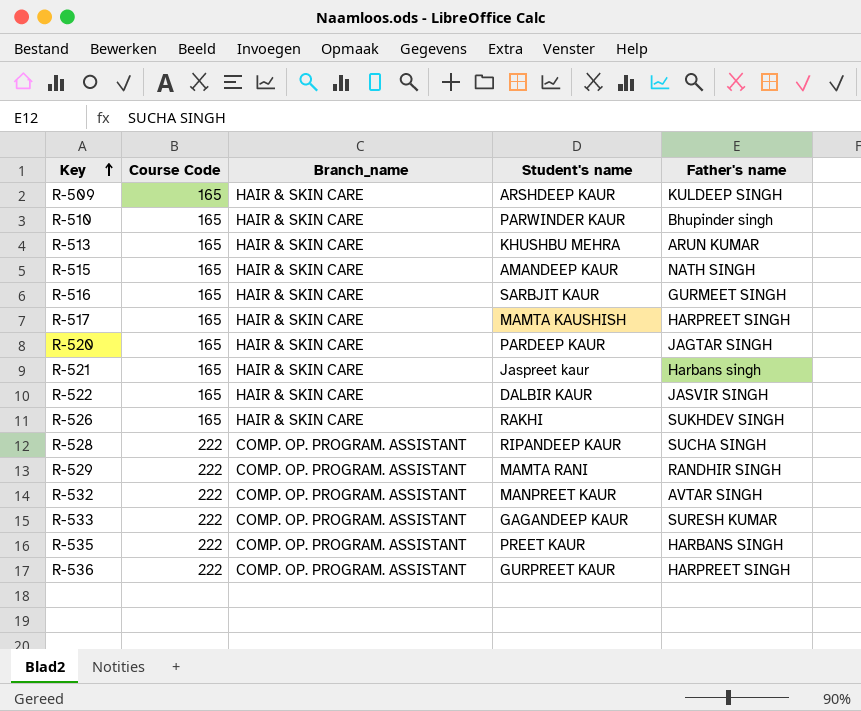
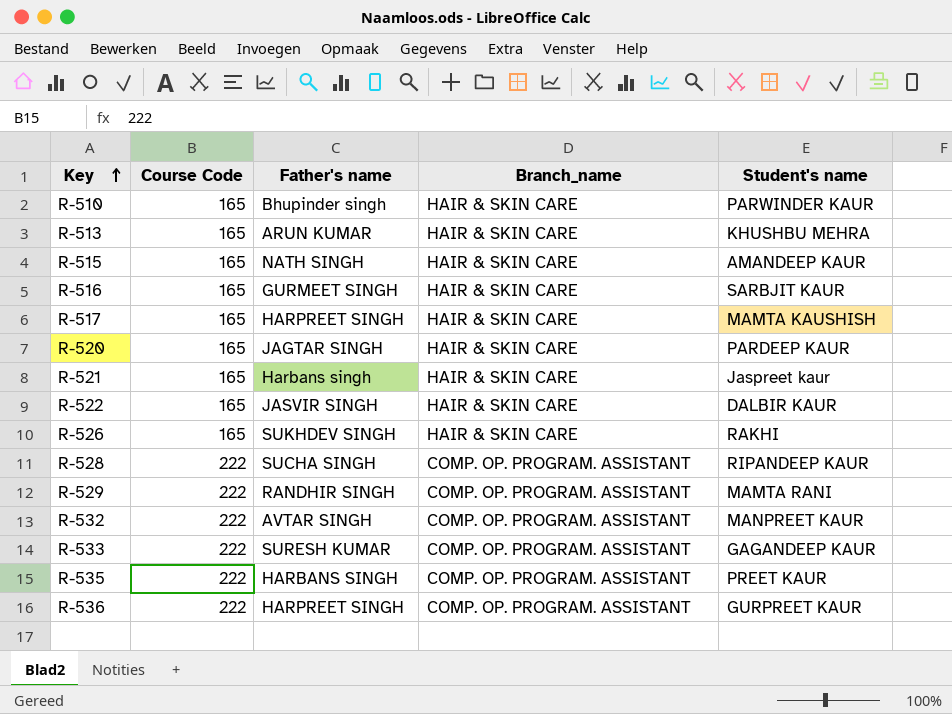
column Father's name | position: 5 -> 3
row R-509: 165 | HAIR & SKIN CARE | ARSHDEEP KAUR | KULDEEP SINGH -> none

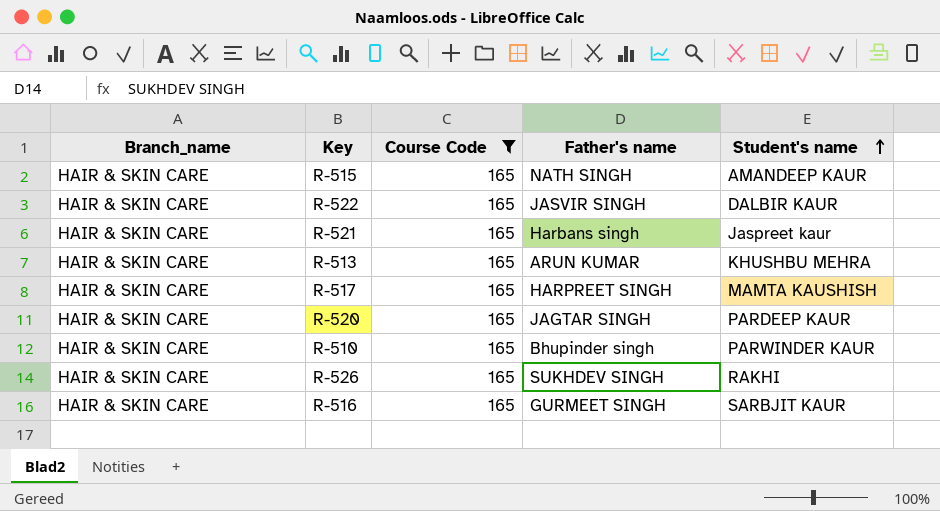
filter: none -> Course Code = 165
row order: Key ascending -> Student's name ascending
column Branch_name | position: 4 -> 1

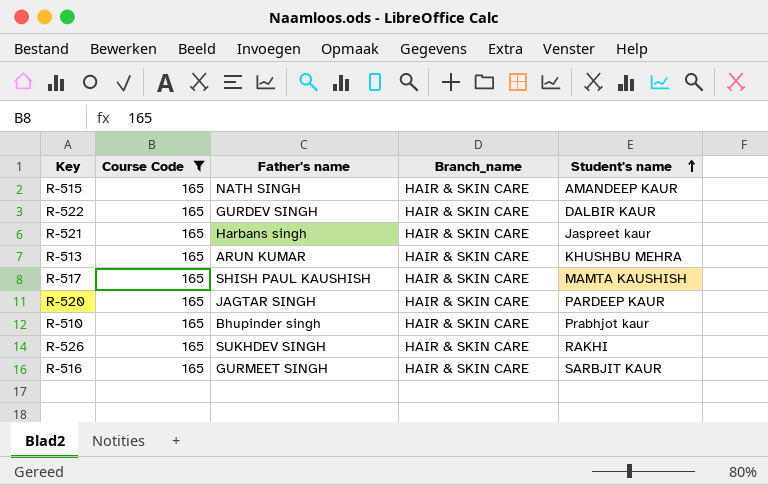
column Branch_name | position: 1 -> 4
R-522 | Father's name: JASVIR SINGH -> GURDEV SINGH
R-517 | Father's name: HARPREET SINGH -> SHISH PAUL KAUSHISH
R-510 | Student's name: PARWINDER KAUR -> Prabhjot kaur

